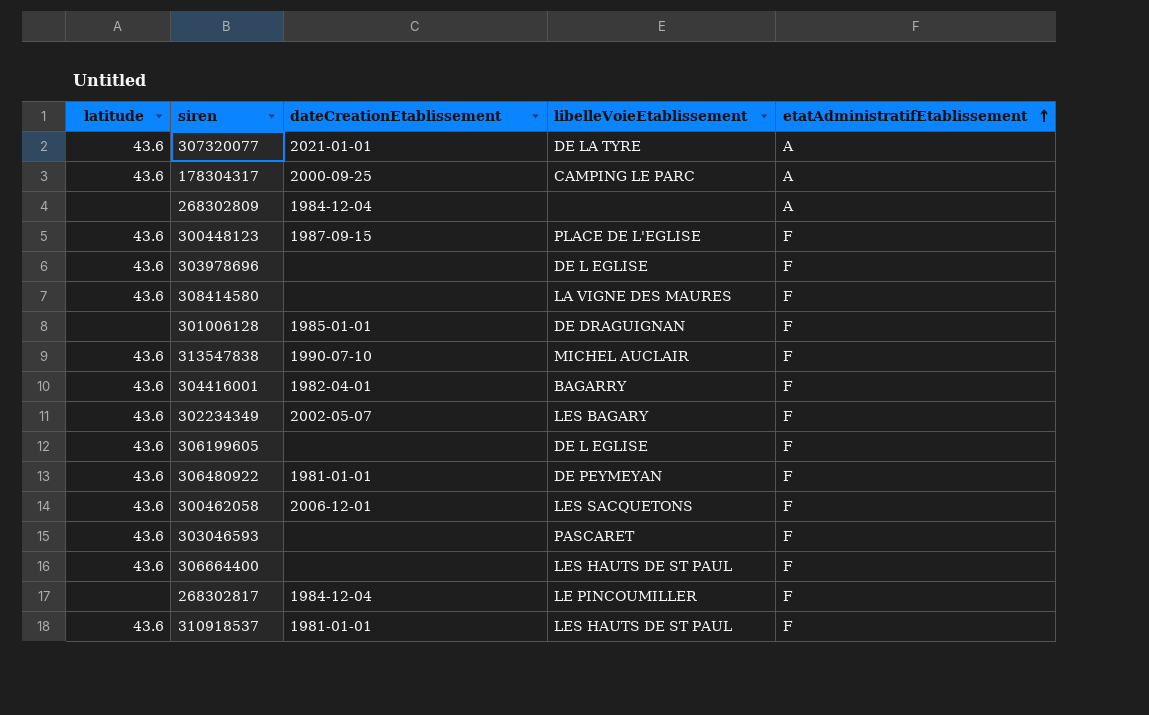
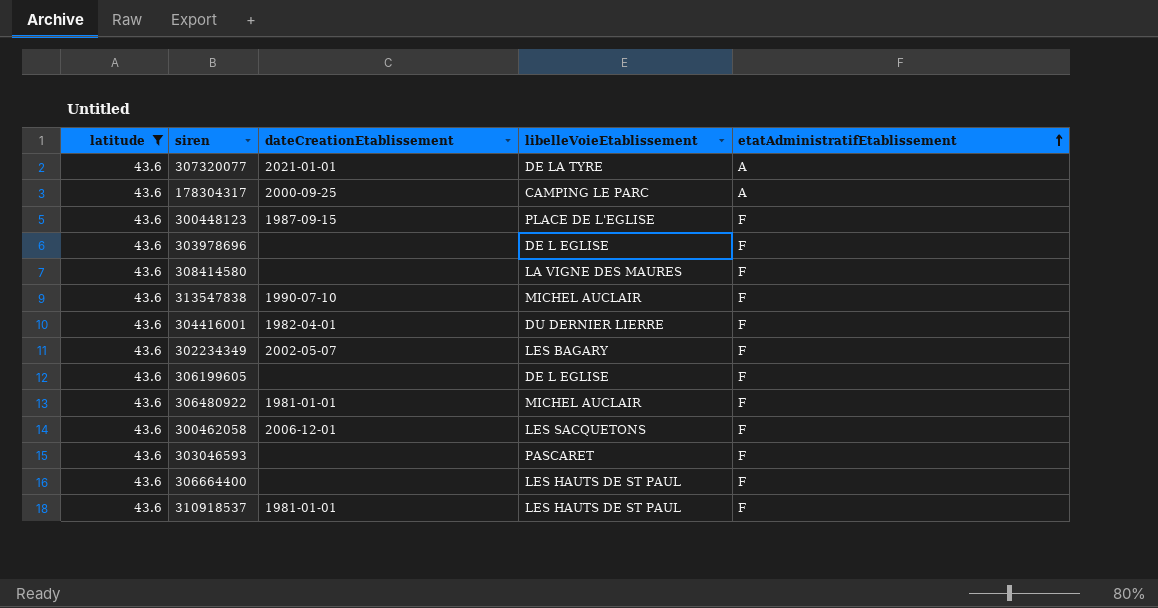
filter: none -> latitude = 43.6
304416001 | libelleVoieEtablissement: BAGARRY -> DU DERNIER LIERRE
306480922 | libelleVoieEtablissement: DE PEYMEYAN -> MICHEL AUCLAIR

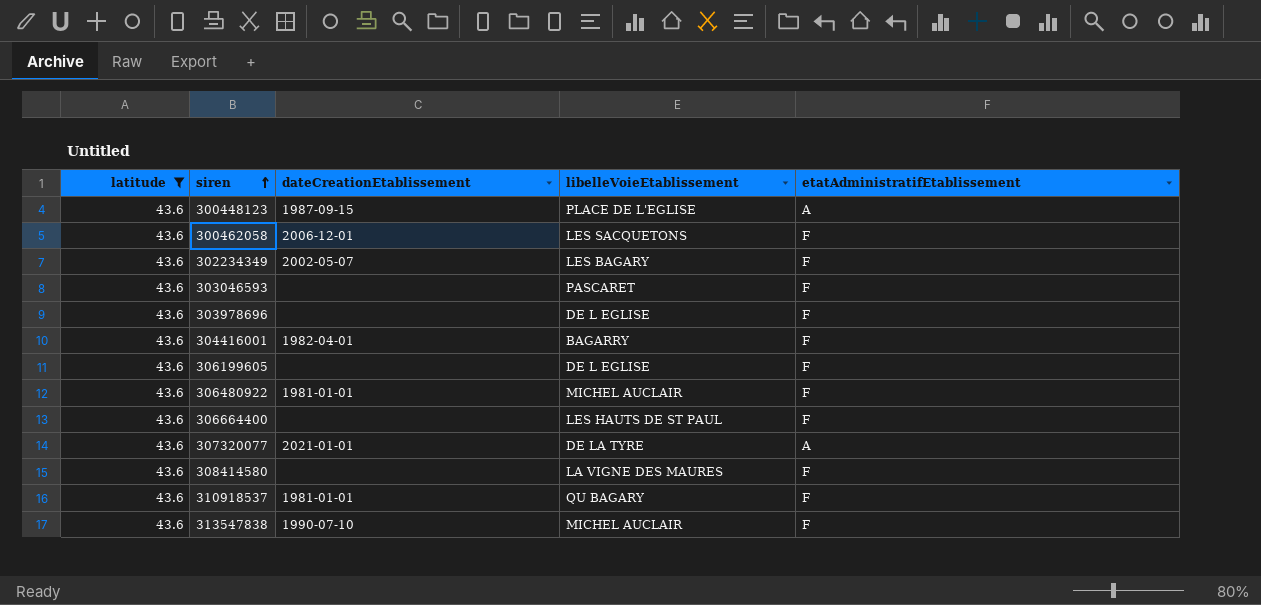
row order: etatAdministratifEtablissement ascending -> siren ascending
row 178304317: 43.6 | 2000-09-25 | CAMPING LE PARC | A -> none
300448123 | etatAdministratifEtablissement: F -> A
304416001 | libelleVoieEtablissement: DU DERNIER LIERRE -> BAGARRY
310918537 | libelleVoieEtablissement: LES HAUTS DE ST PAUL -> QU BAGARY

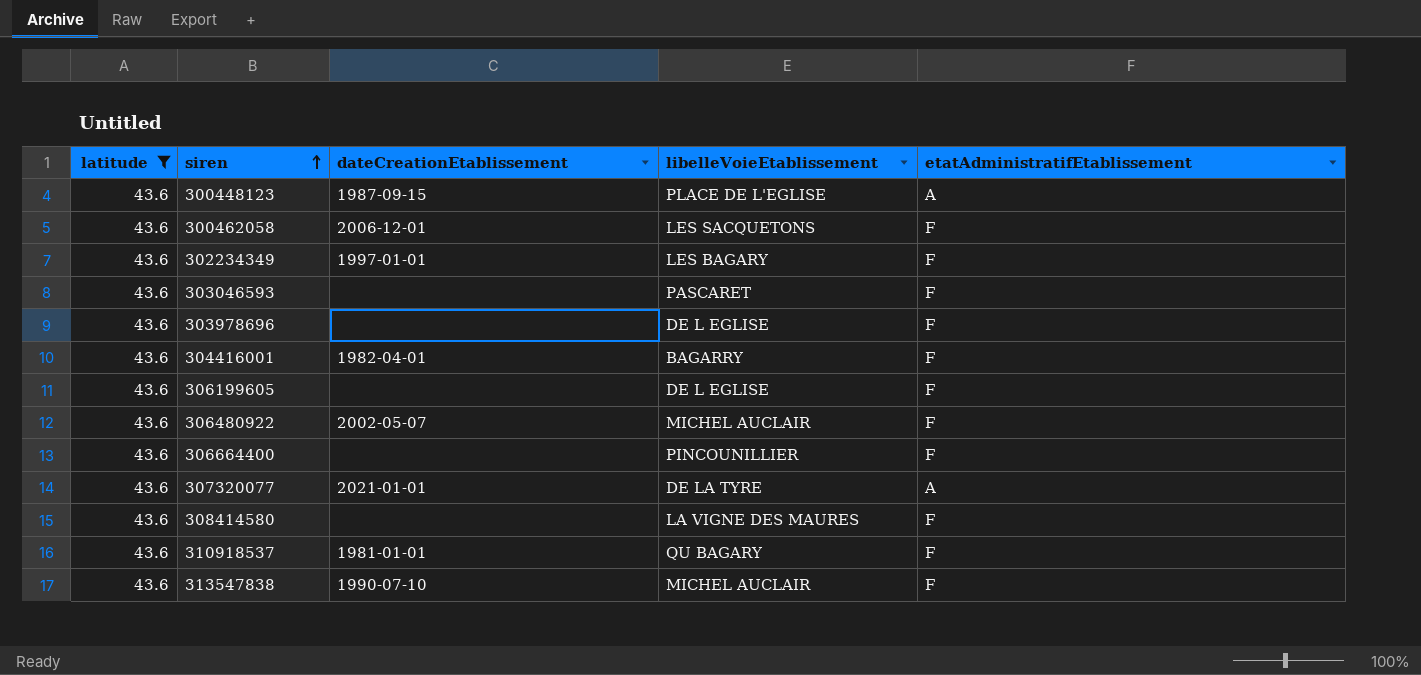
302234349 | dateCreationEtablissement: 2002-05-07 -> 1997-01-01
306480922 | dateCreationEtablissement: 1981-01-01 -> 2002-05-07
306664400 | libelleVoieEtablissement: LES HAUTS DE ST PAUL -> PINCOUNILLIER

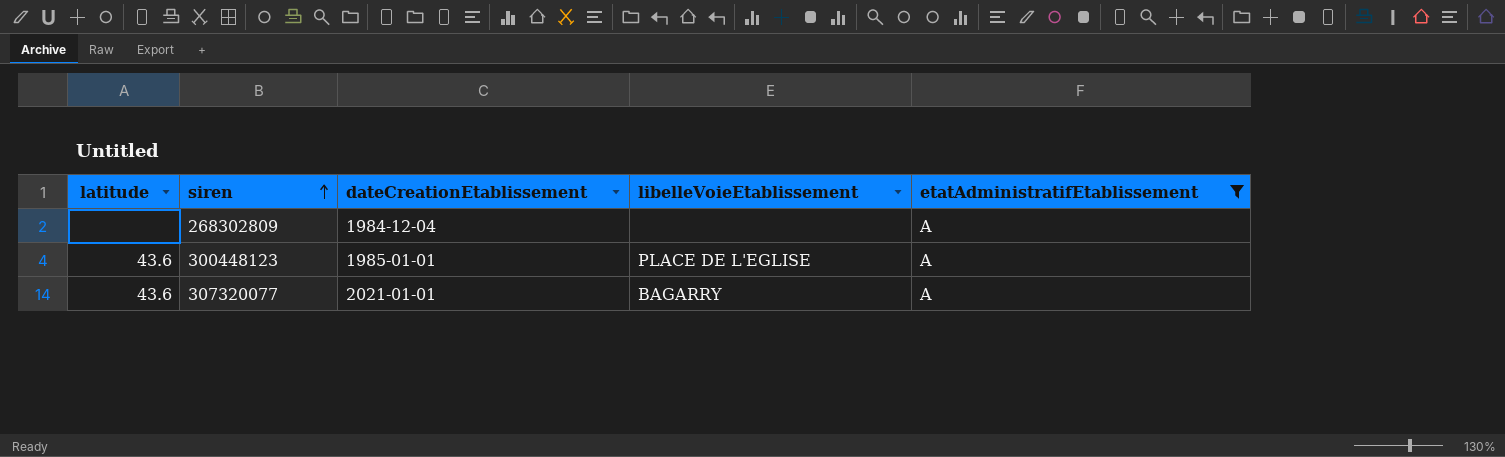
filter: latitude = 43.6 -> etatAdministratifEtablissement = A
300448123 | dateCreationEtablissement: 1987-09-15 -> 1985-01-01
307320077 | libelleVoieEtablissement: DE LA TYRE -> BAGARRY

